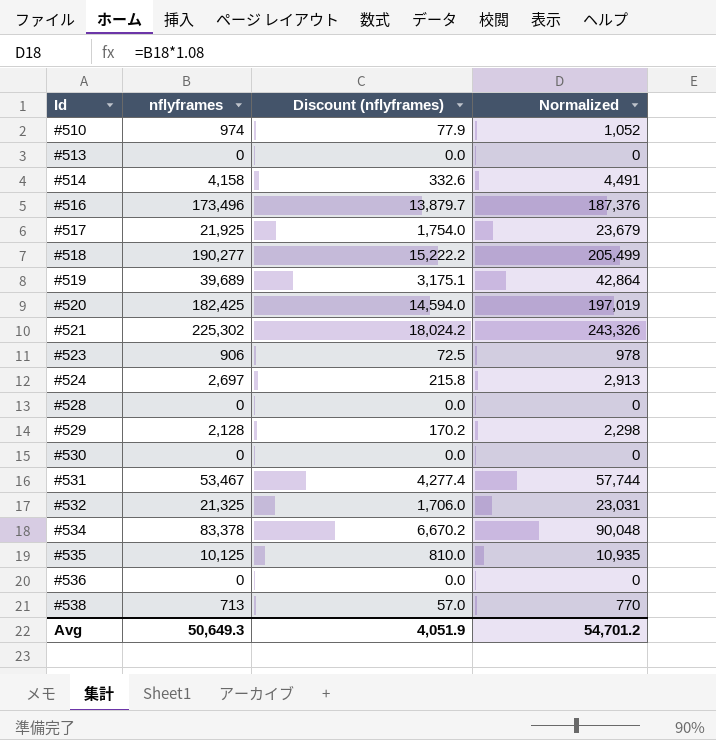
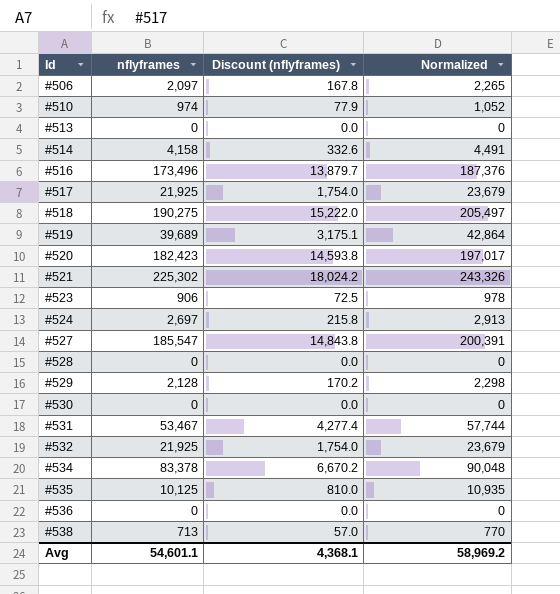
row #506: none -> 2,097 | 167.8 | 2,265
#518 | nflyframes: 190,277 -> 190,275
#518 | Discount (nflyframes): 15,222.2 -> 15,222.0
#518 | Normalized: 205,499 -> 205,497
#520 | nflyframes: 182,425 -> 182,423
#520 | Discount (nflyframes): 14,594.0 -> 14,593.8
#520 | Normalized: 197,019 -> 197,017
row #527: none -> 185,547 | 14,843.8 | 200,391
#532 | nflyframes: 21,325 -> 21,925
#532 | Discount (nflyframes): 1,706.0 -> 1,754.0
#532 | Normalized: 23,031 -> 23,679
Avg | nflyframes: 50,649.3 -> 54,601.1
Avg | Discount (nflyframes): 4,051.9 -> 4,368.1
Avg | Normalized: 54,701.2 -> 58,969.2

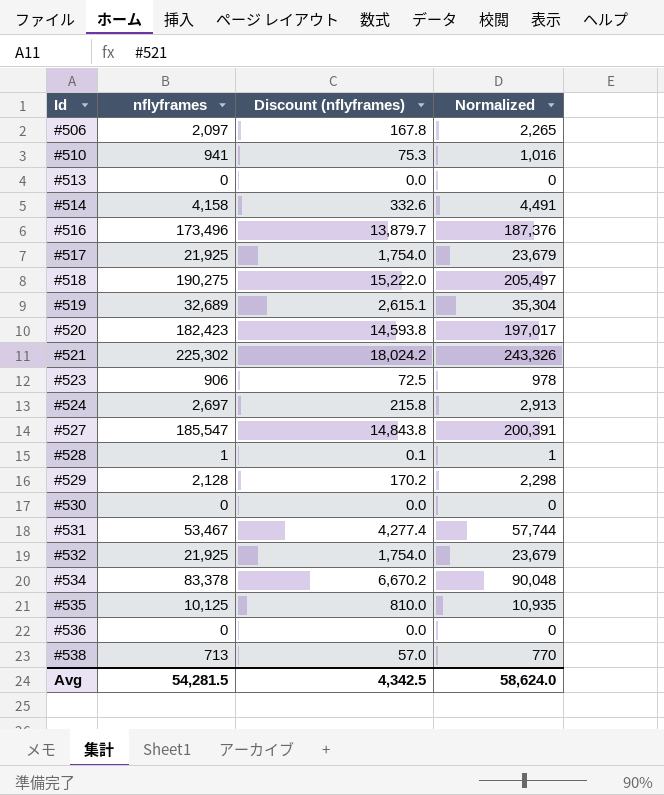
#510 | nflyframes: 974 -> 941
#510 | Discount (nflyframes): 77.9 -> 75.3
#510 | Normalized: 1,052 -> 1,016
#519 | nflyframes: 39,689 -> 32,689
#519 | Discount (nflyframes): 3,175.1 -> 2,615.1
#519 | Normalized: 42,864 -> 35,304
#528 | nflyframes: 0 -> 1
#528 | Discount (nflyframes): 0.0 -> 0.1
#528 | Normalized: 0 -> 1
Avg | nflyframes: 54,601.1 -> 54,281.5
Avg | Discount (nflyframes): 4,368.1 -> 4,342.5
Avg | Normalized: 58,969.2 -> 58,624.0

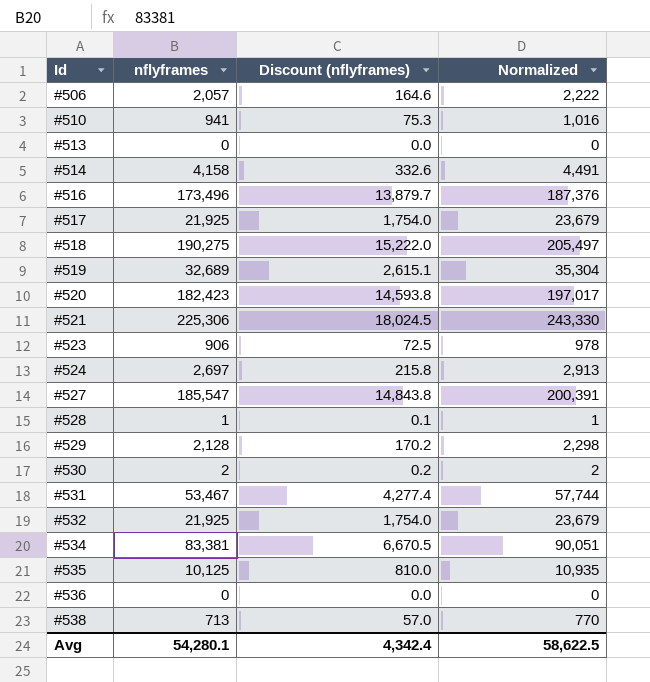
#506 | nflyframes: 2,097 -> 2,057
#506 | Discount (nflyframes): 167.8 -> 164.6
#506 | Normalized: 2,265 -> 2,222
#521 | nflyframes: 225,302 -> 225,306
#521 | Discount (nflyframes): 18,024.2 -> 18,024.5
#521 | Normalized: 243,326 -> 243,330
#530 | nflyframes: 0 -> 2
#530 | Discount (nflyframes): 0.0 -> 0.2
#530 | Normalized: 0 -> 2
#534 | nflyframes: 83,378 -> 83,381
#534 | Discount (nflyframes): 6,670.2 -> 6,670.5
#534 | Normalized: 90,048 -> 90,051
Avg | nflyframes: 54,281.5 -> 54,280.1
Avg | Discount (nflyframes): 4,342.5 -> 4,342.4
Avg | Normalized: 58,624.0 -> 58,622.5

